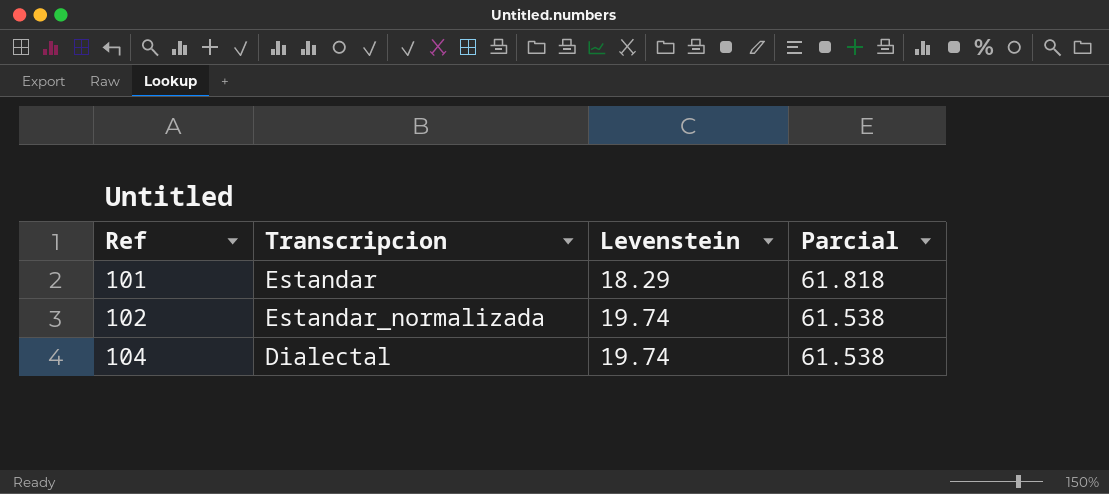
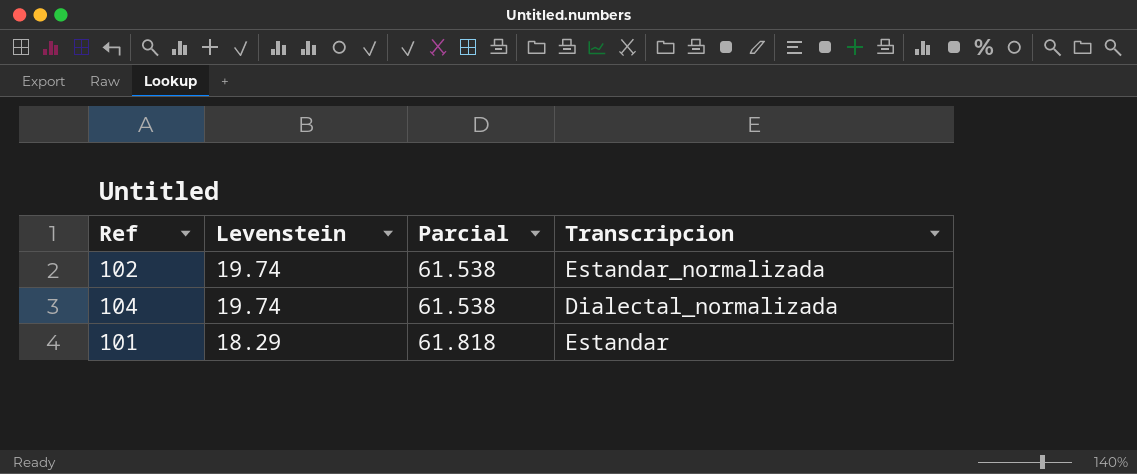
row order: Ref ascending -> Levenstein descending
column Transcripcion | position: 2 -> 4
104 | Transcripcion: Dialectal -> Dialectal_normalizada

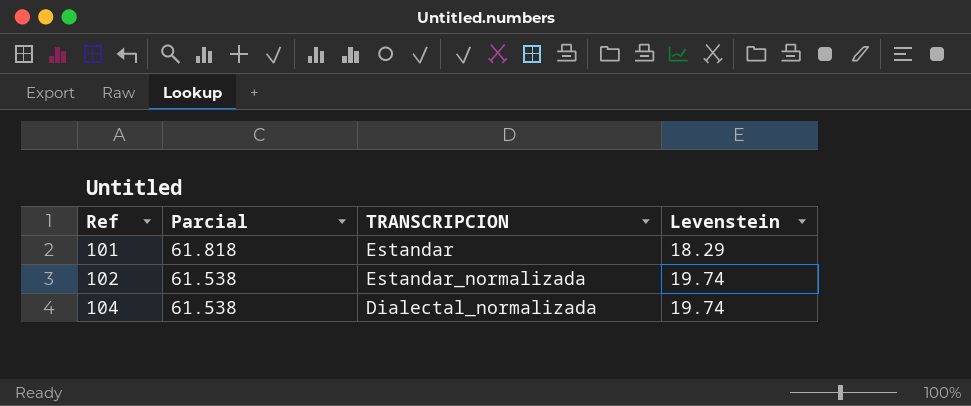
row order: Levenstein descending -> Ref ascending
column name: Transcripcion -> TRANSCRIPCION
column Levenstein | position: 2 -> 4

